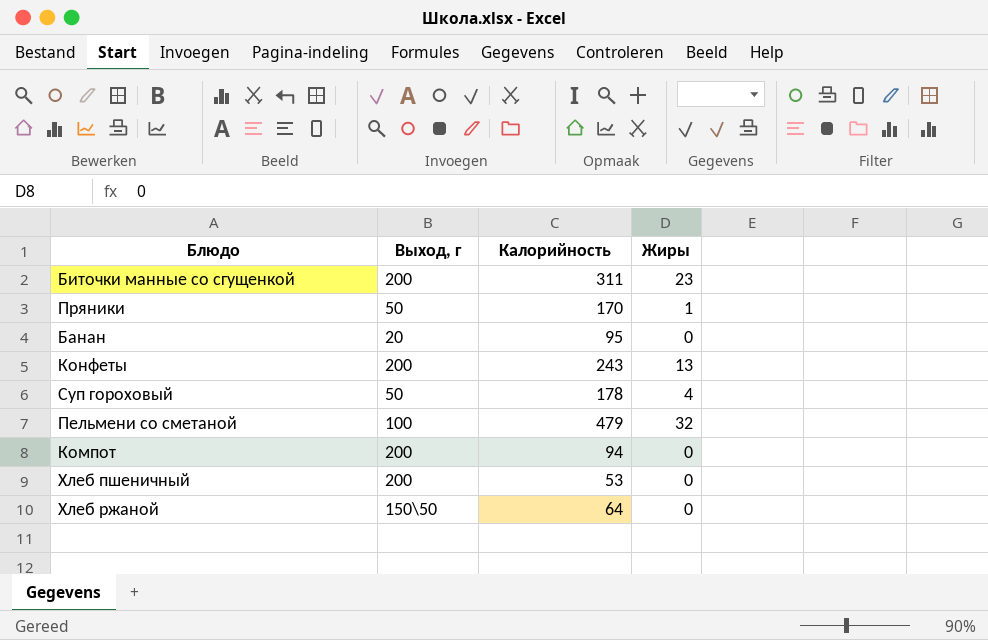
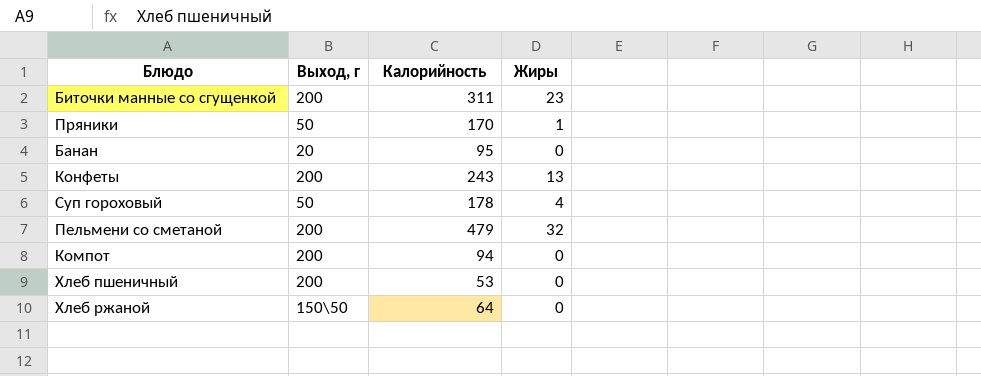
Пельмени со сметаной | Выход, г: 100 -> 200

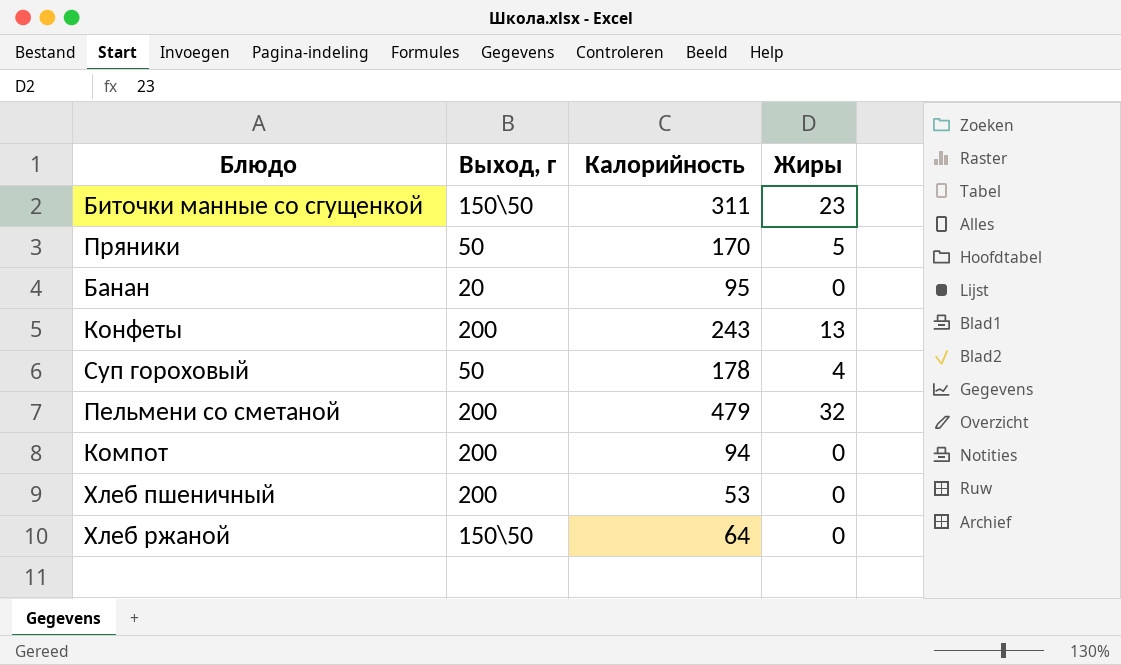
Биточки манные со сгущенкой | Выход, г: 200 -> 150\50
Пряники | Жиры: 1 -> 5

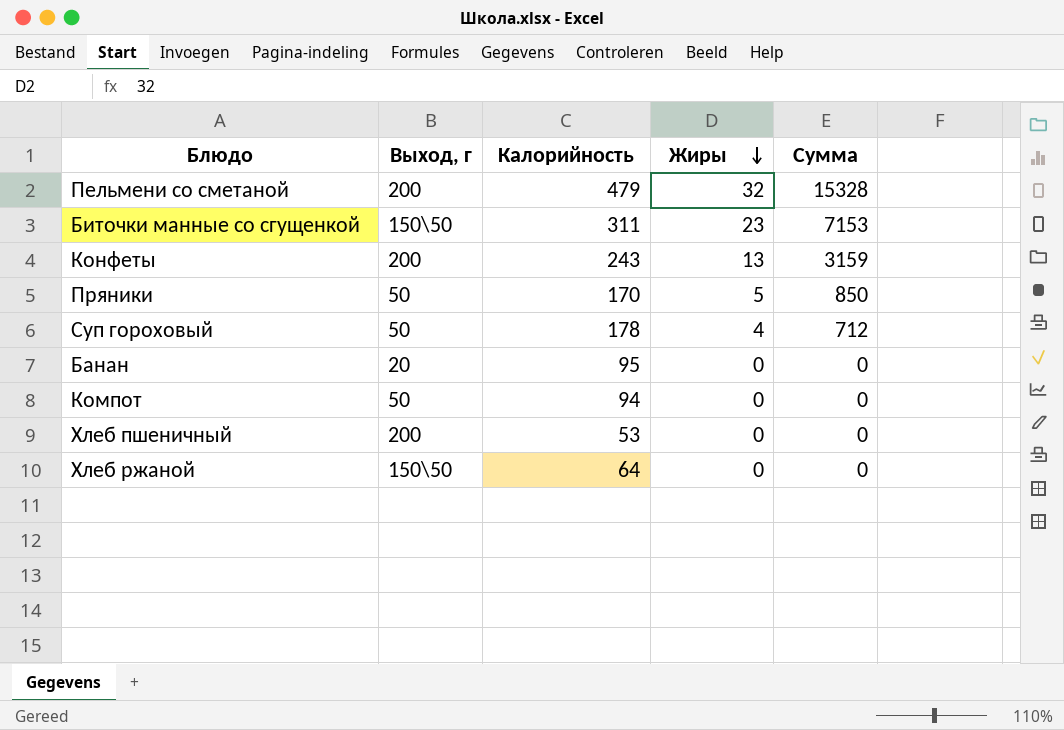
row order: none -> Жиры descending
column Сумма | formula: none -> [Калорийность] * [Жиры]
Компот | Выход, г: 200 -> 50

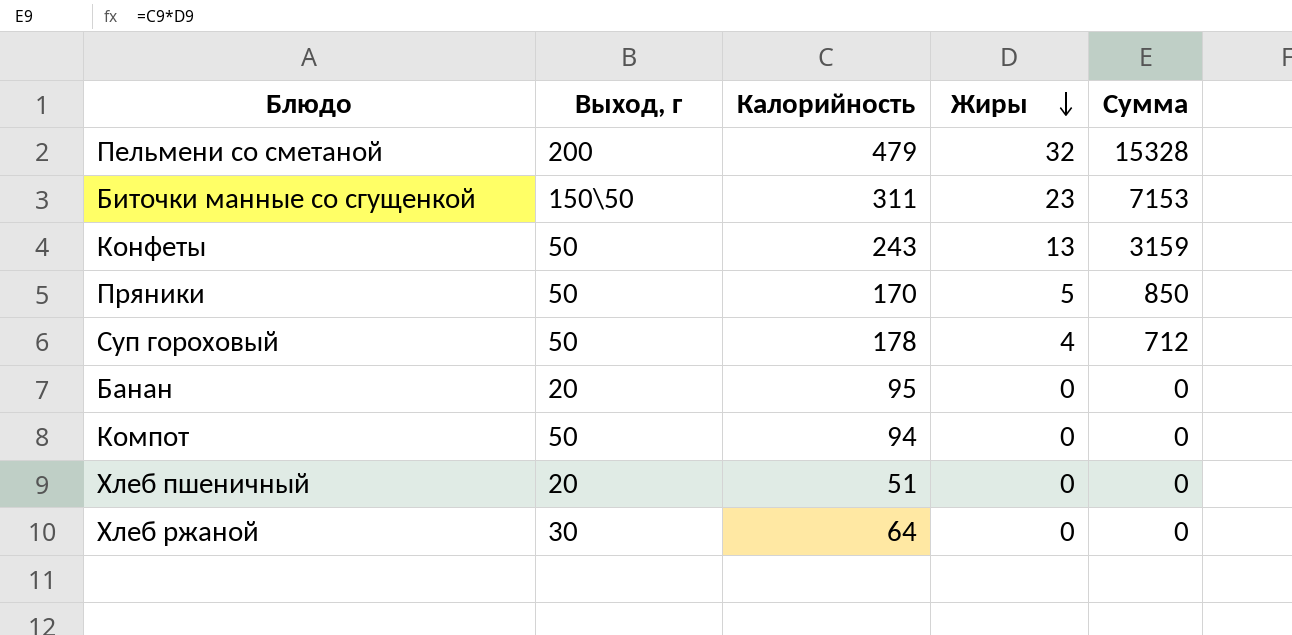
Конфеты | Выход, г: 200 -> 50
Хлеб пшеничный | Выход, г: 200 -> 20
Хлеб пшеничный | Калорийность: 53 -> 51
Хлеб ржаной | Выход, г: 150\50 -> 30

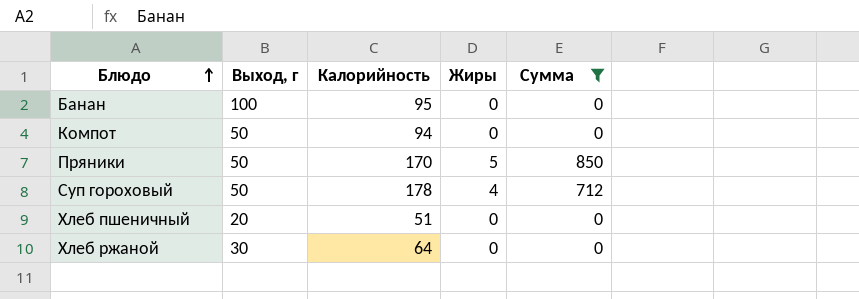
filter: none -> Сумма <= 850
row order: Жиры descending -> Блюдо ascending
Банан | Выход, г: 20 -> 100

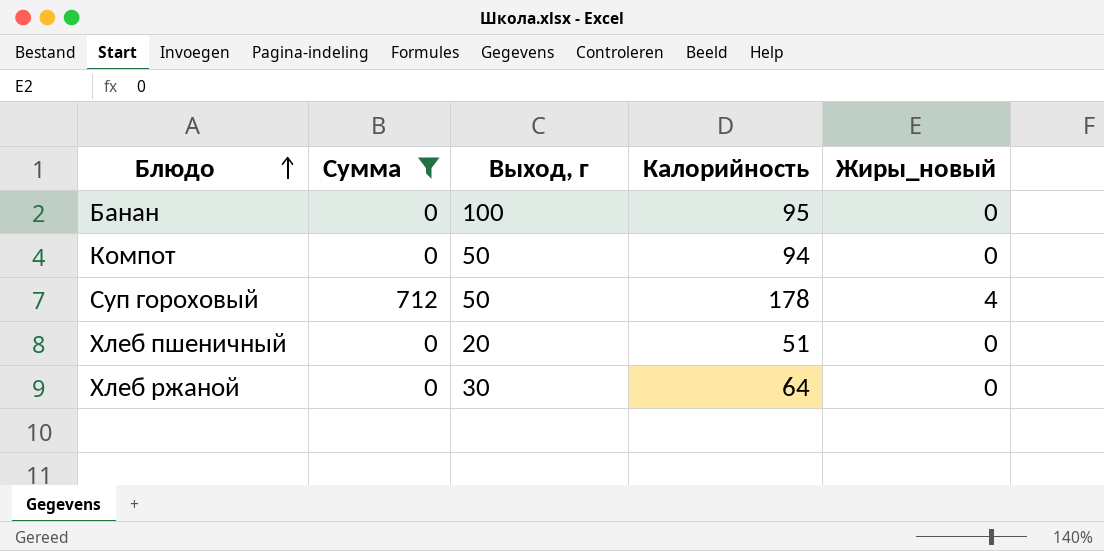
column Сумма | position: 5 -> 2
column name: Жиры -> Жиры_новый
row Пряники: 50 | 170 | 5 | 850 -> none

